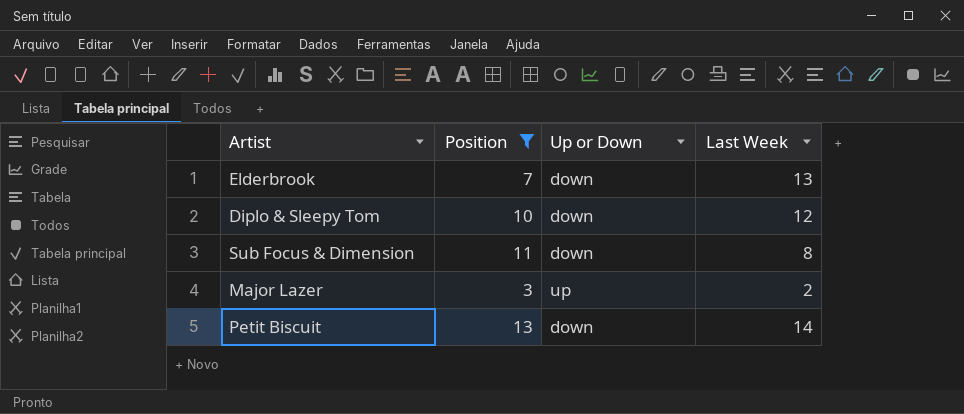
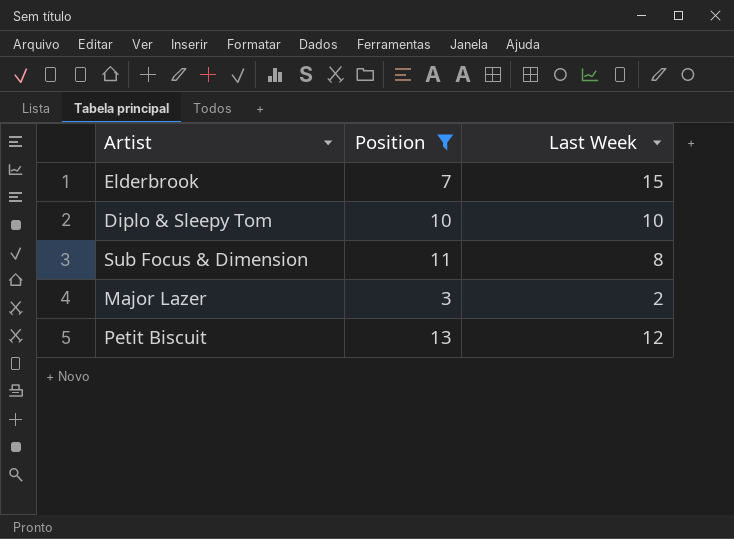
column Up or Down | position: 3 -> none
Elderbrook | Last Week: 13 -> 15
Diplo & Sleepy Tom | Last Week: 12 -> 10
Petit Biscuit | Last Week: 14 -> 12

